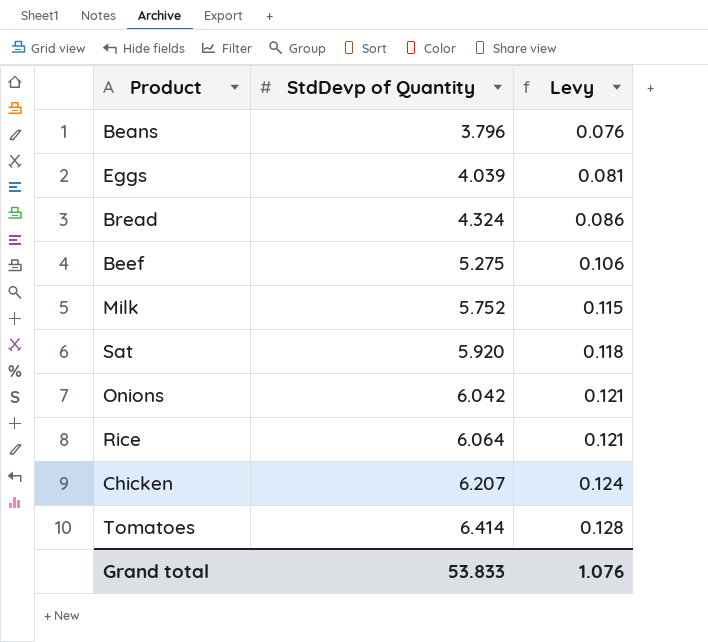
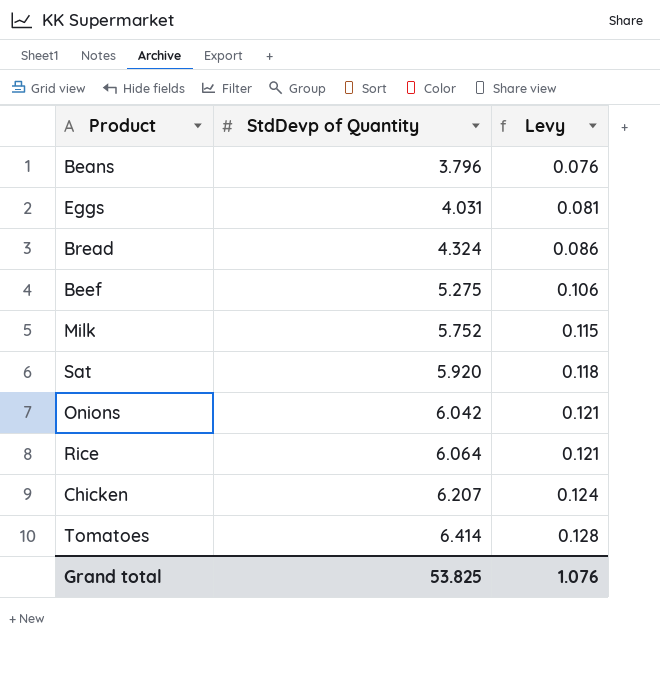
Eggs | StdDevp of Quantity: 4.039 -> 4.031
Grand total | StdDevp of Quantity: 53.833 -> 53.825

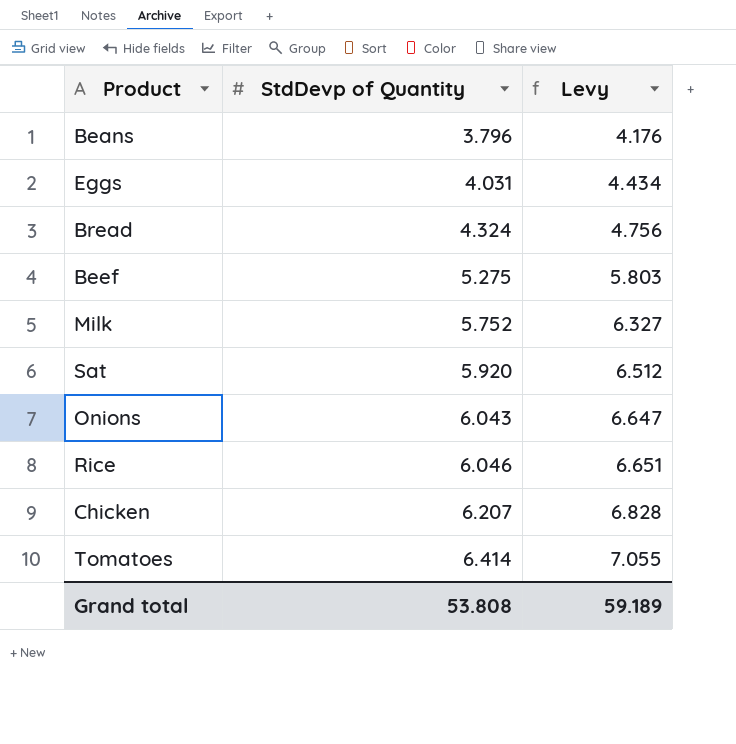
column Levy | formula: [StdDevp of Quantity] * 0.02 -> [StdDevp of Quantity] * 1.1
Onions | StdDevp of Quantity: 6.042 -> 6.043
Rice | StdDevp of Quantity: 6.064 -> 6.046
Grand total | StdDevp of Quantity: 53.825 -> 53.808
Grand total | Levy: 1.076 -> 59.189

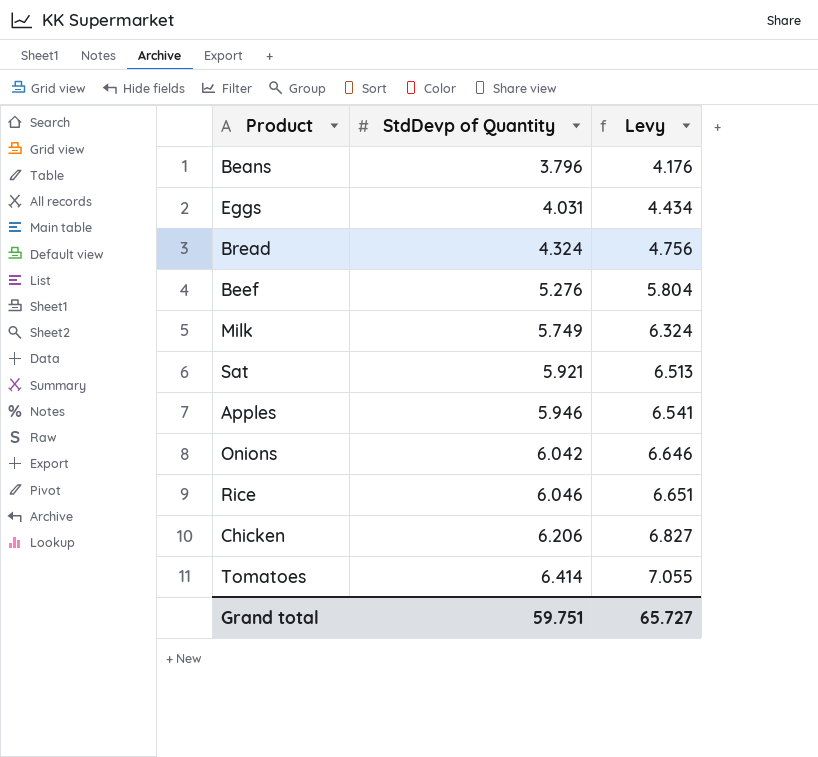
Beef | StdDevp of Quantity: 5.275 -> 5.276
Beef | Levy: 5.803 -> 5.804
Milk | StdDevp of Quantity: 5.752 -> 5.749
Milk | Levy: 6.327 -> 6.324
Sat | StdDevp of Quantity: 5.920 -> 5.921
Sat | Levy: 6.512 -> 6.513
row Apples: none -> 5.946 | 6.541
Onions | StdDevp of Quantity: 6.043 -> 6.042
Onions | Levy: 6.647 -> 6.646
Chicken | StdDevp of Quantity: 6.207 -> 6.206
Chicken | Levy: 6.828 -> 6.827
Grand total | StdDevp of Quantity: 53.808 -> 59.751
Grand total | Levy: 59.189 -> 65.727

